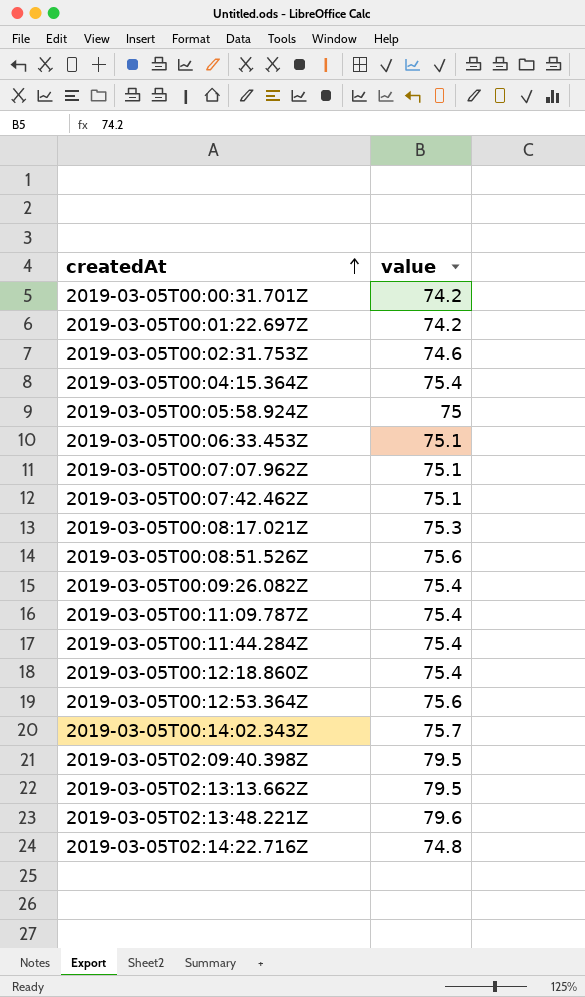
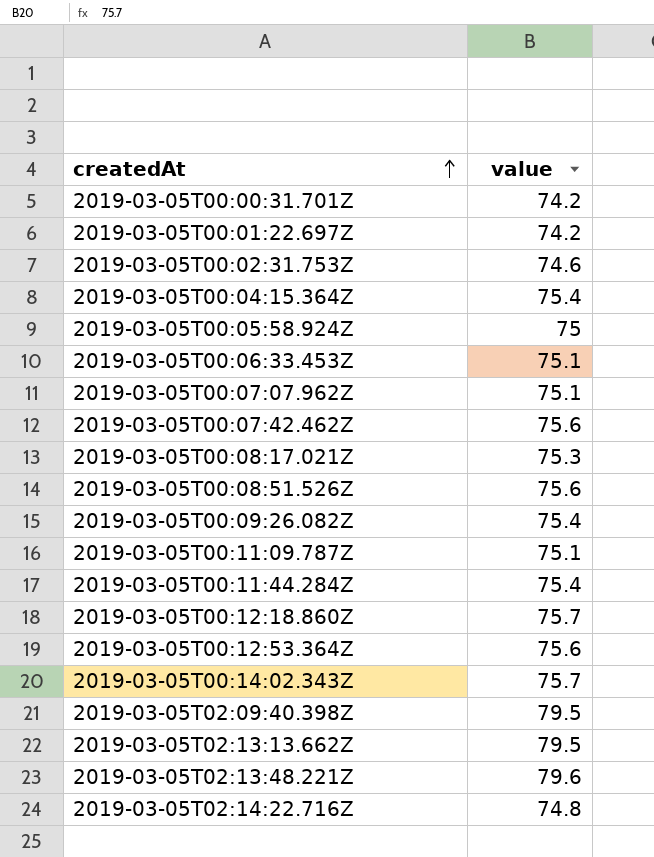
2019-03-05T00:07:42.462Z | value: 75.1 -> 75.6
2019-03-05T00:11:09.787Z | value: 75.4 -> 75.1
2019-03-05T00:12:18.860Z | value: 75.4 -> 75.7

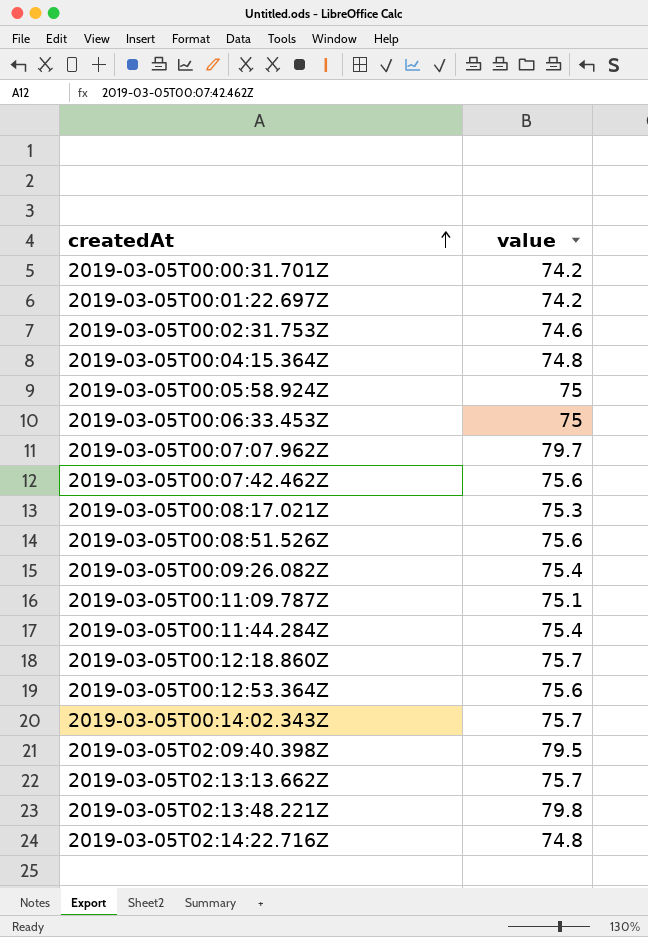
2019-03-05T00:04:15.364Z | value: 75.4 -> 74.8
2019-03-05T00:06:33.453Z | value: 75.1 -> 75
2019-03-05T00:07:07.962Z | value: 75.1 -> 79.7
2019-03-05T02:13:13.662Z | value: 79.5 -> 75.7
2019-03-05T02:13:48.221Z | value: 79.6 -> 79.8

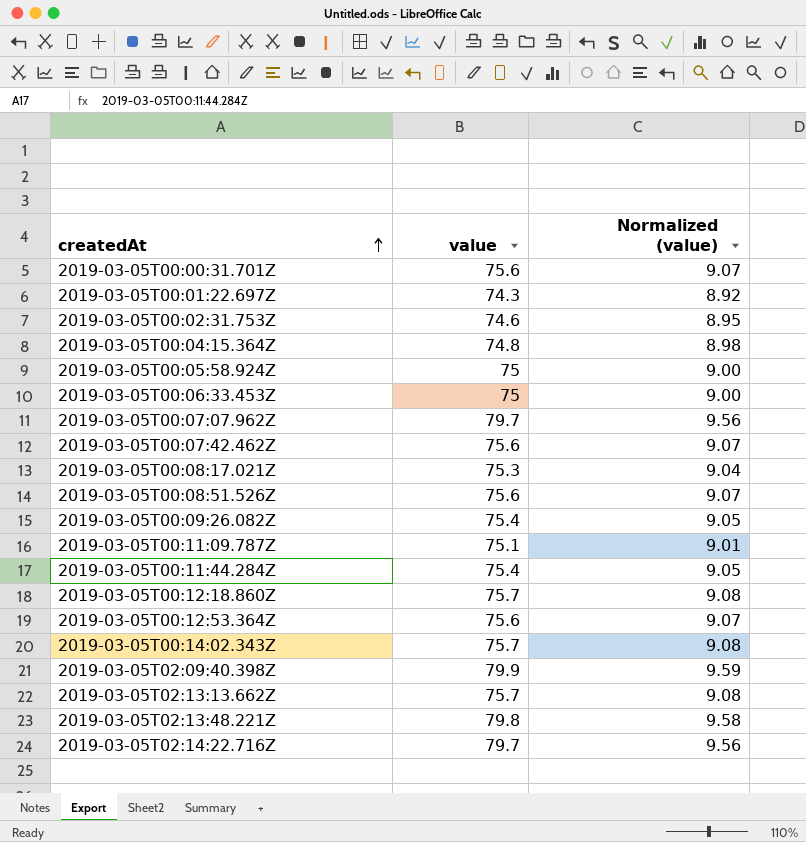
column Normalized (value) | formula: none -> [value] * 0.12
2019-03-05T00:00:31.701Z | value: 74.2 -> 75.6
2019-03-05T00:01:22.697Z | value: 74.2 -> 74.3
2019-03-05T02:09:40.398Z | value: 79.5 -> 79.9
2019-03-05T02:14:22.716Z | value: 74.8 -> 79.7

